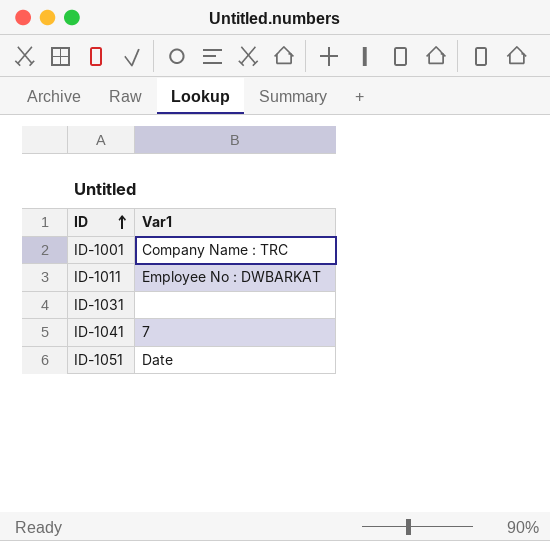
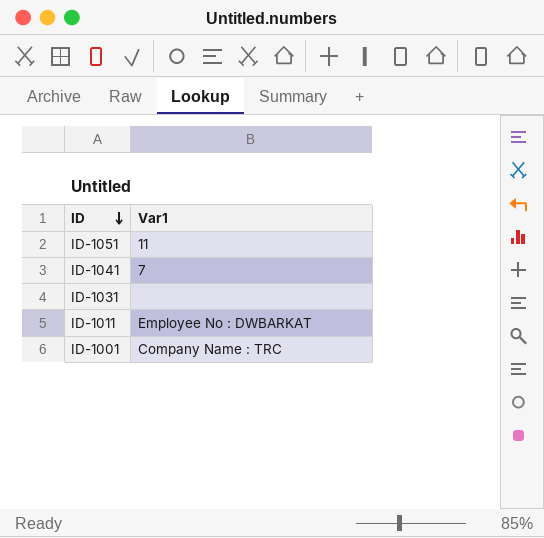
row order: ID ascending -> ID descending
ID-1051 | Var1: Date -> 11

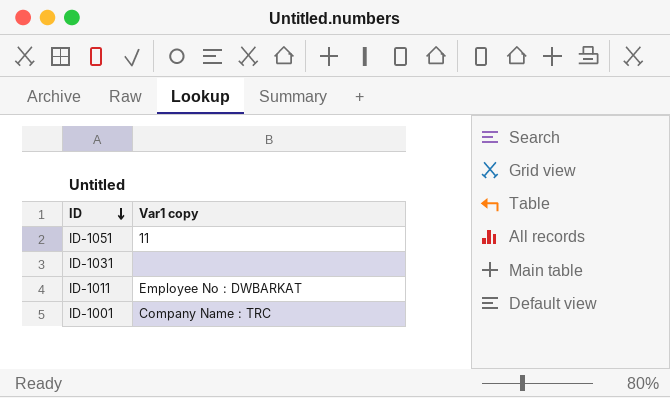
column name: Var1 -> Var1 copy
row ID-1041: 7 -> none

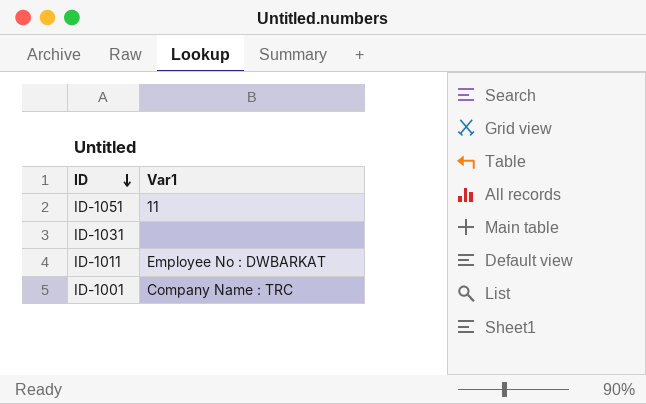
column name: Var1 copy -> Var1

